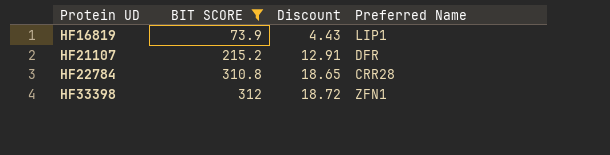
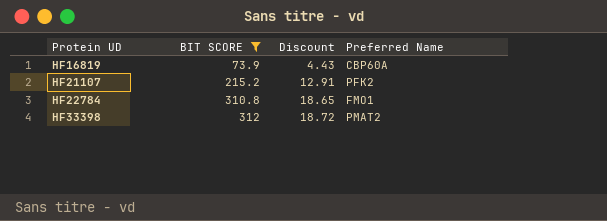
HF16819 | Preferred Name: LIP1 -> CBP60A
HF21107 | Preferred Name: DFR -> PFK2
HF22784 | Preferred Name: CRR28 -> FMO1
HF33398 | Preferred Name: ZFN1 -> PMAT2

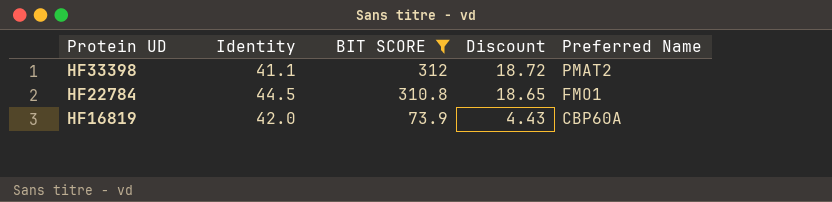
row order: Protein UD ascending -> Protein UD descending
column Identity | position: none -> 2
row HF21107: 215.2 | 12.91 | PFK2 -> none

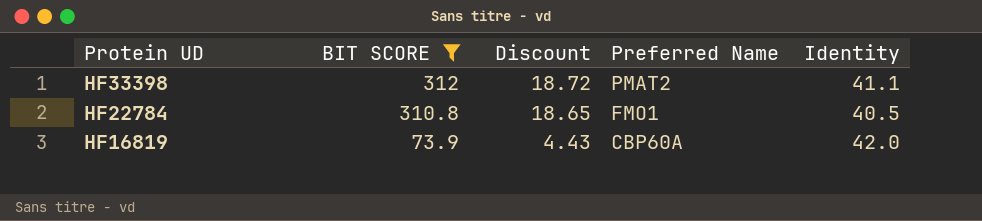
column Identity | position: 2 -> 5
HF22784 | Identity: 44.5 -> 40.5

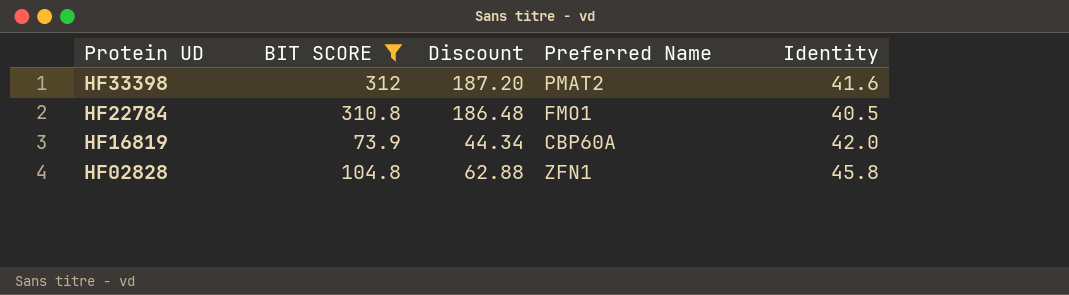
column Discount | formula: [BIT SCORE] * 0.06 -> [BIT SCORE] * 0.6
HF33398 | Identity: 41.1 -> 41.6
row HF02828: none -> 104.8 | 62.88 | ZFN1 | 45.8

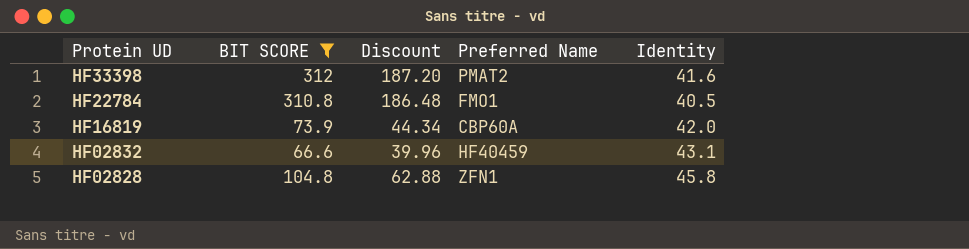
row HF02832: none -> 66.6 | 39.96 | HF40459 | 43.1

